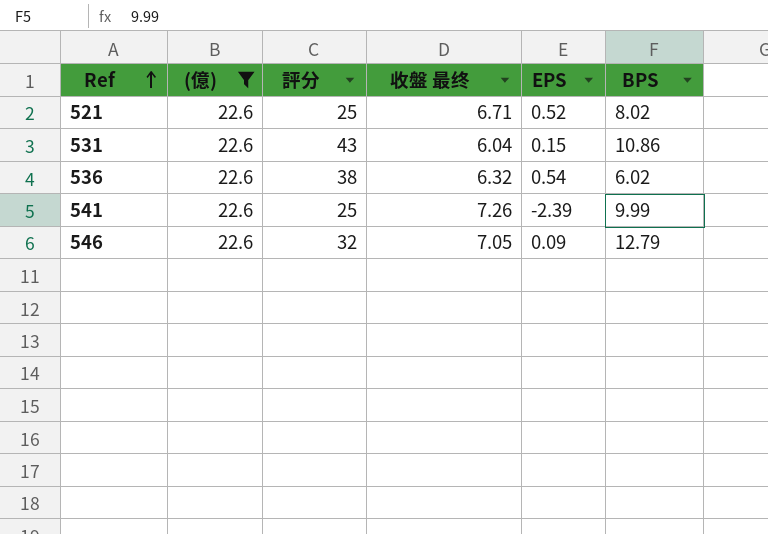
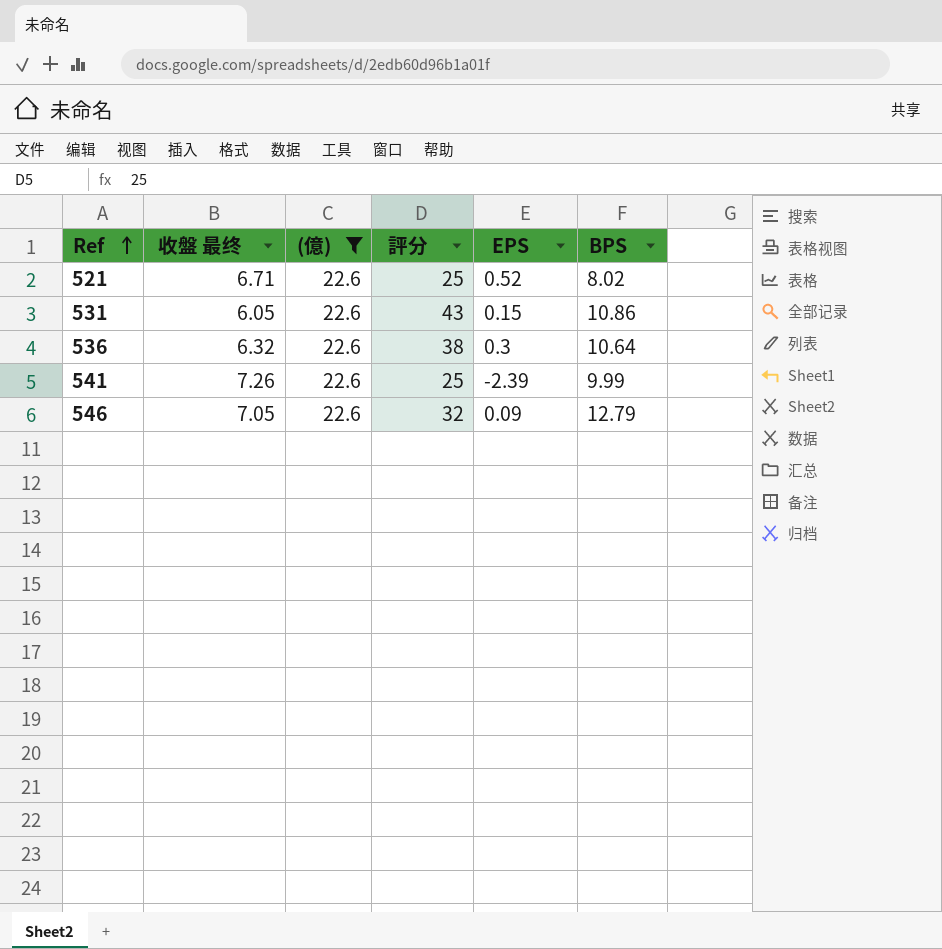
column 收盤 最终 | position: 4 -> 2
531 | 收盤 最终: 6.04 -> 6.05
536 | EPS: 0.54 -> 0.3
536 | BPS: 6.02 -> 10.64

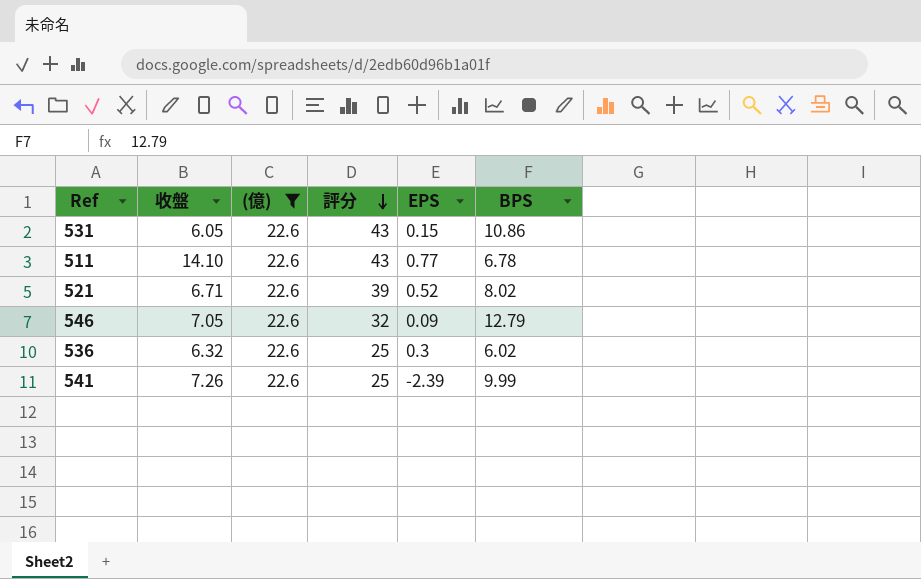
row order: Ref ascending -> 評分 descending
column name: 收盤 最终 -> 收盤
row 511: none -> 14.10 | 22.6 | 43 | 0.77 | 6.78
521 | 評分: 25 -> 39
536 | 評分: 38 -> 25
536 | BPS: 10.64 -> 6.02

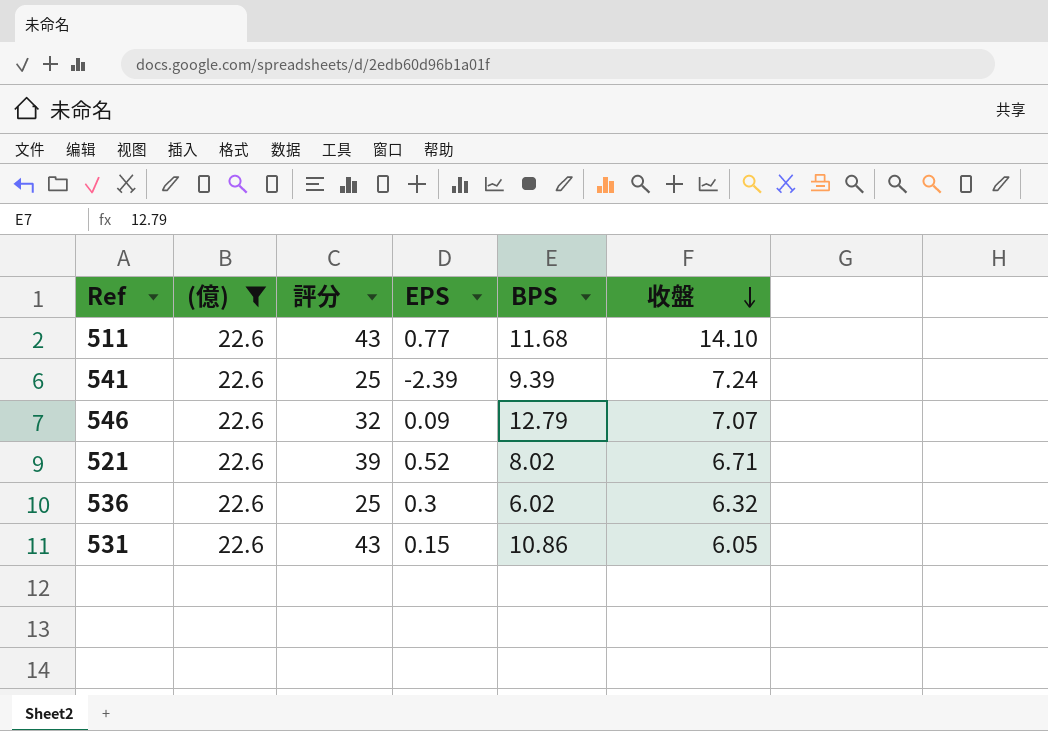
row order: 評分 descending -> 收盤 descending
column 收盤 | position: 2 -> 6
511 | BPS: 6.78 -> 11.68
541 | BPS: 9.99 -> 9.39
541 | 收盤: 7.26 -> 7.24
546 | 收盤: 7.05 -> 7.07

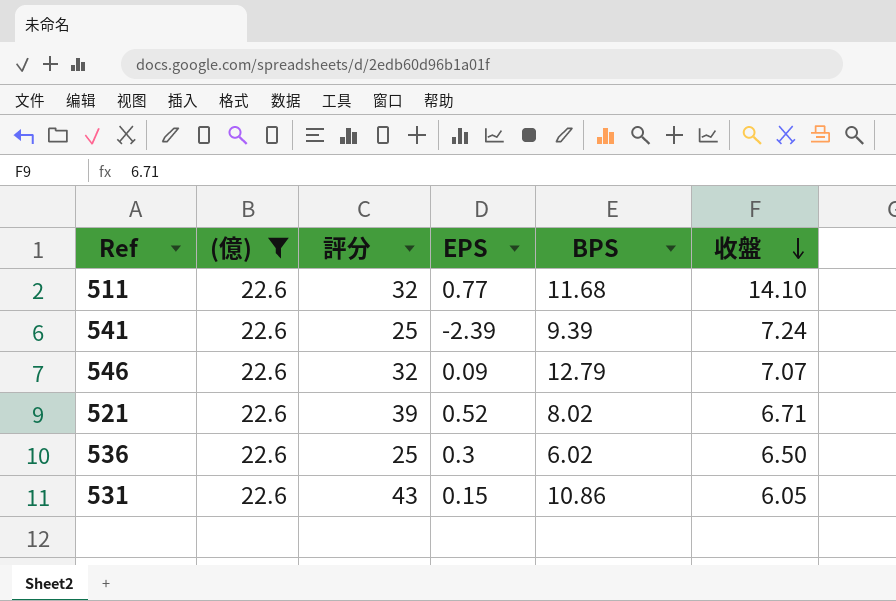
511 | 評分: 43 -> 32
536 | 收盤: 6.32 -> 6.50

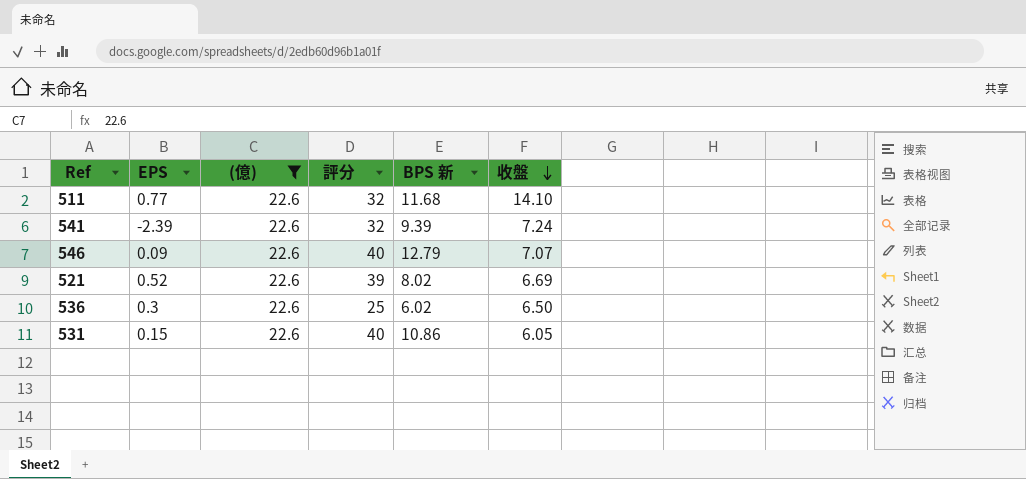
column EPS | position: 4 -> 2
column name: BPS -> BPS 新
541 | 評分: 25 -> 32
546 | 評分: 32 -> 40
521 | 收盤: 6.71 -> 6.69
531 | 評分: 43 -> 40

